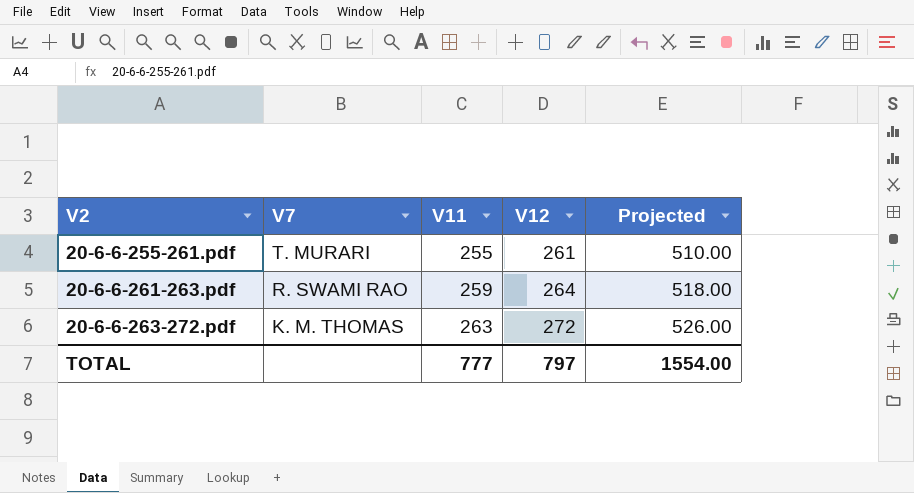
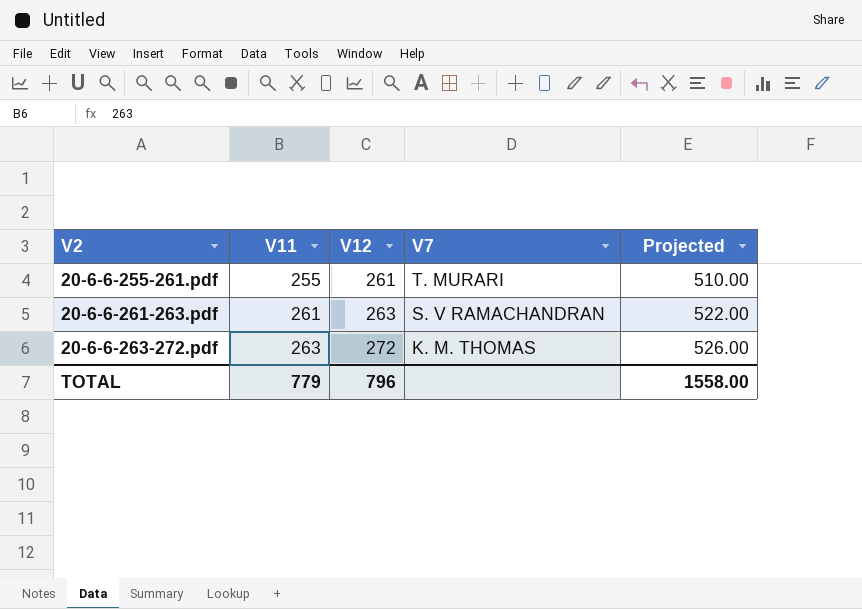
column V7 | position: 2 -> 4
20-6-6-261-263.pdf | V11: 259 -> 261
20-6-6-261-263.pdf | V12: 264 -> 263
20-6-6-261-263.pdf | V7: R. SWAMI RAO -> S. V RAMACHANDRAN
20-6-6-261-263.pdf | Projected: 518.00 -> 522.00
TOTAL | V11: 777 -> 779
TOTAL | V12: 797 -> 796
TOTAL | Projected: 1554.00 -> 1558.00

